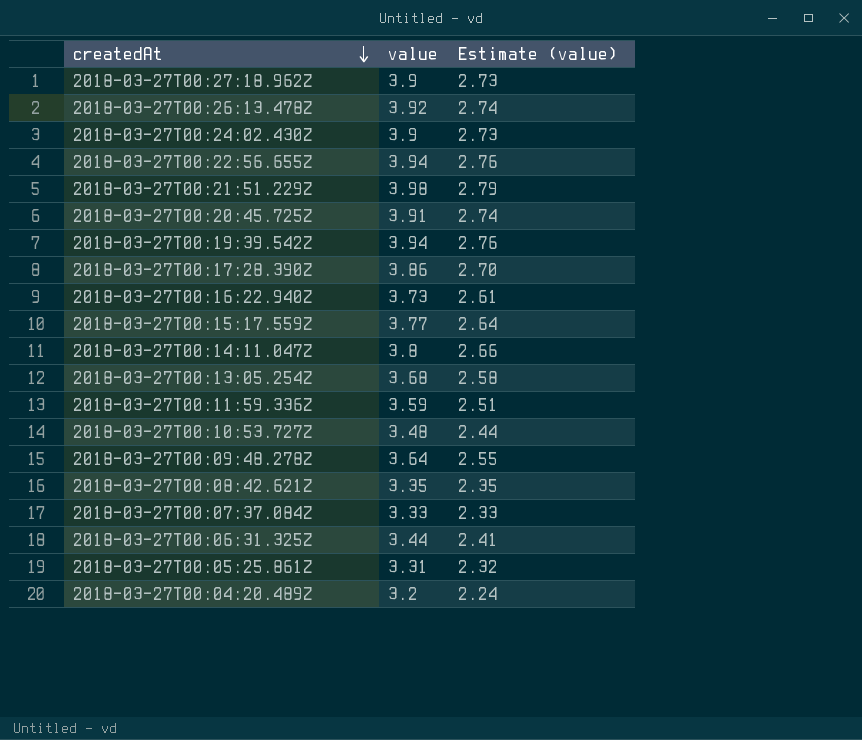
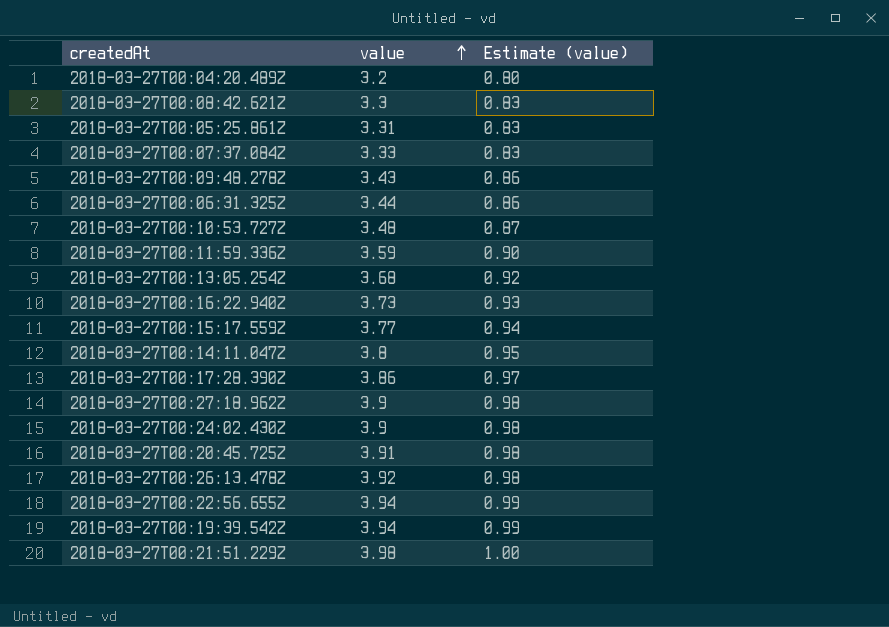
row order: createdAt descending -> value ascending
column Estimate (value) | formula: [value] * 0.7 -> [value] * 0.25
2018-03-27T00:08:42.621Z | value: 3.35 -> 3.3
2018-03-27T00:09:48.278Z | value: 3.64 -> 3.43

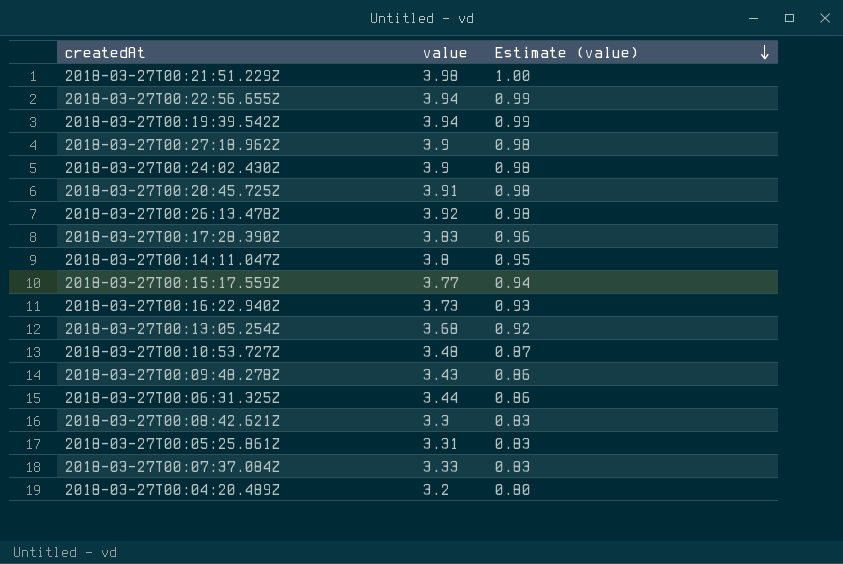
row order: value ascending -> Estimate (value) descending
row 2018-03-27T00:11:59.336Z: 3.59 | 0.90 -> none
2018-03-27T00:17:28.390Z | value: 3.86 -> 3.83
2018-03-27T00:17:28.390Z | Estimate (value): 0.97 -> 0.96

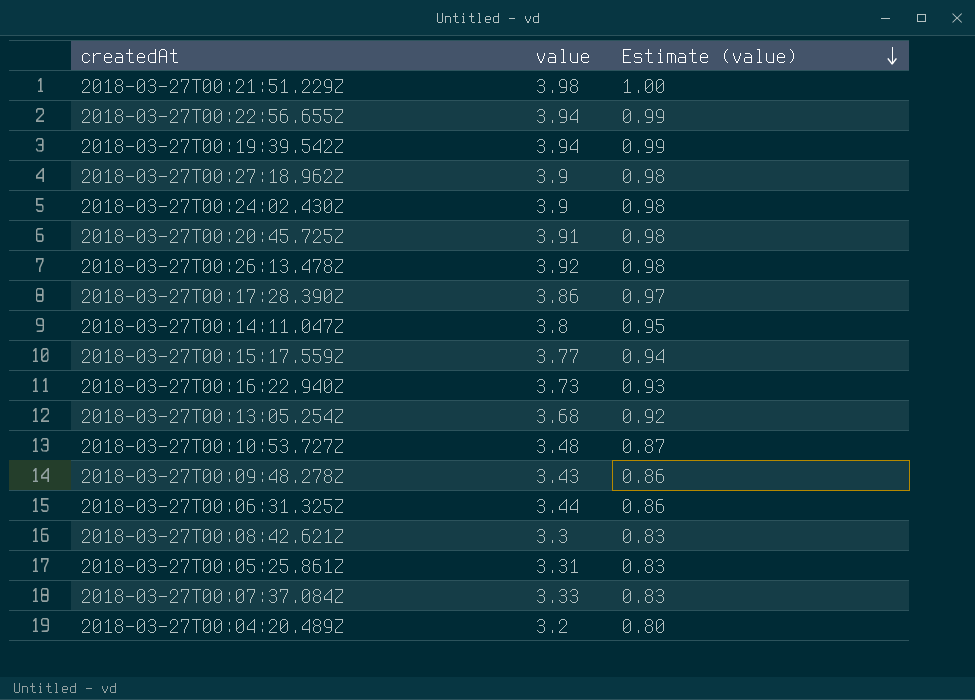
2018-03-27T00:17:28.390Z | value: 3.83 -> 3.86
2018-03-27T00:17:28.390Z | Estimate (value): 0.96 -> 0.97

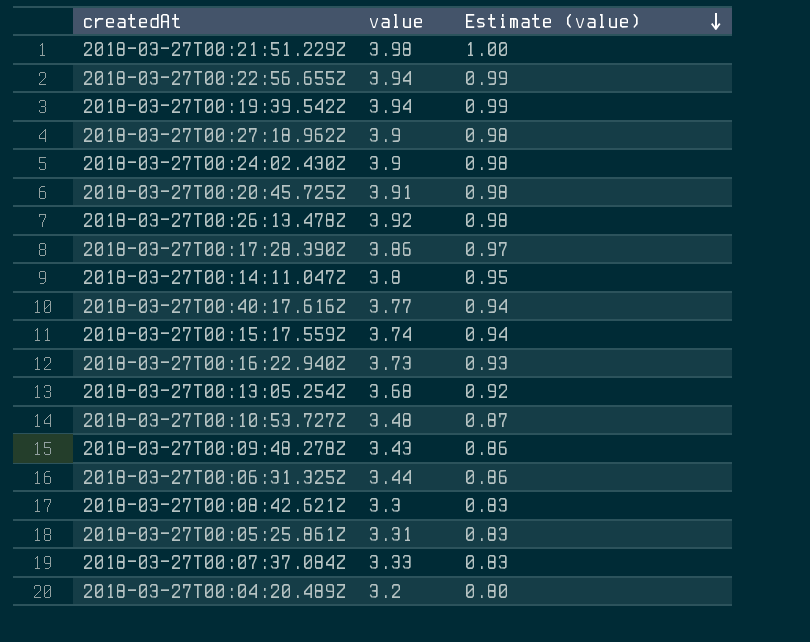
row 2018-03-27T00:40:17.616Z: none -> 3.77 | 0.94
2018-03-27T00:15:17.559Z | value: 3.77 -> 3.74

